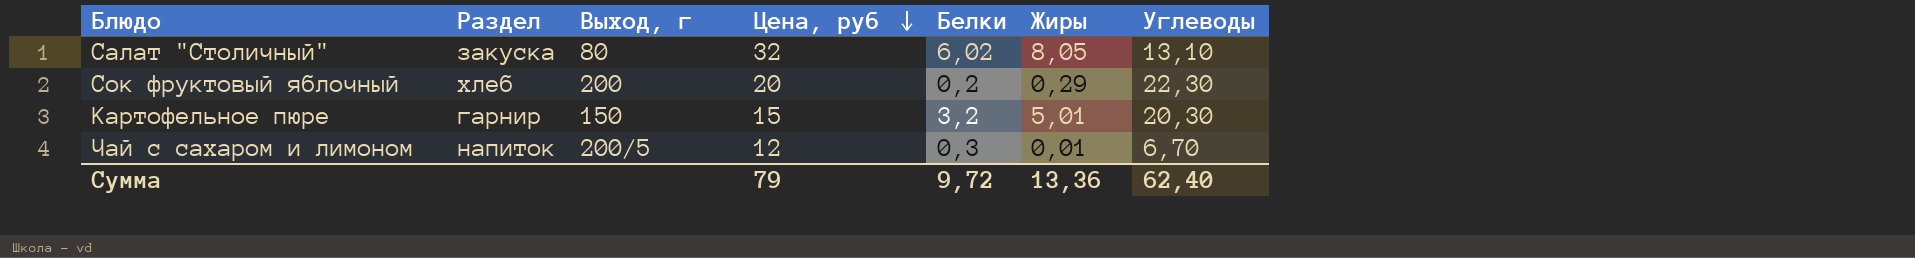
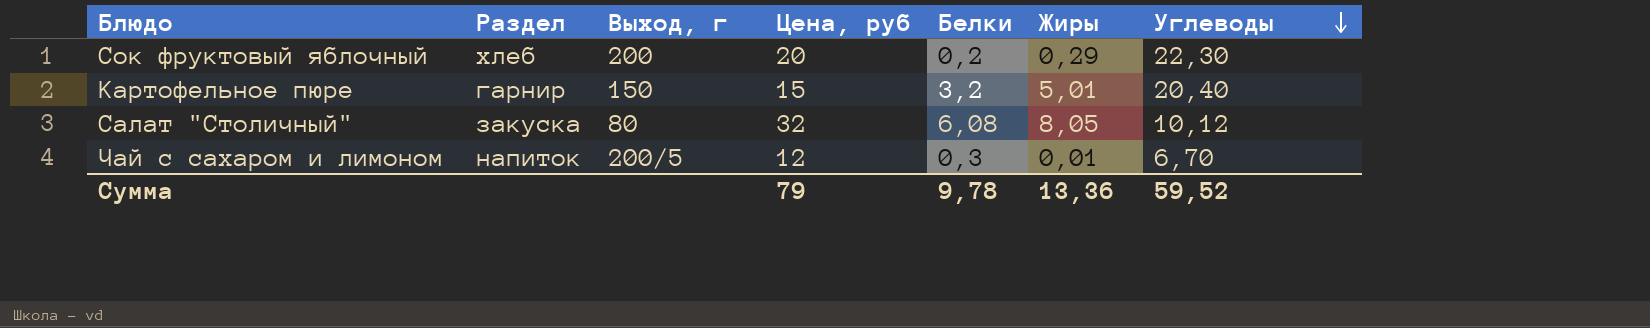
row order: Цена, руб descending -> Углеводы descending
Картофельное пюре | Углеводы: 20,30 -> 20,40
Салат "Столичный" | Белки: 6,02 -> 6,08
Салат "Столичный" | Углеводы: 13,10 -> 10,12
Сумма | Белки: 9,72 -> 9,78
Сумма | Углеводы: 62,40 -> 59,52

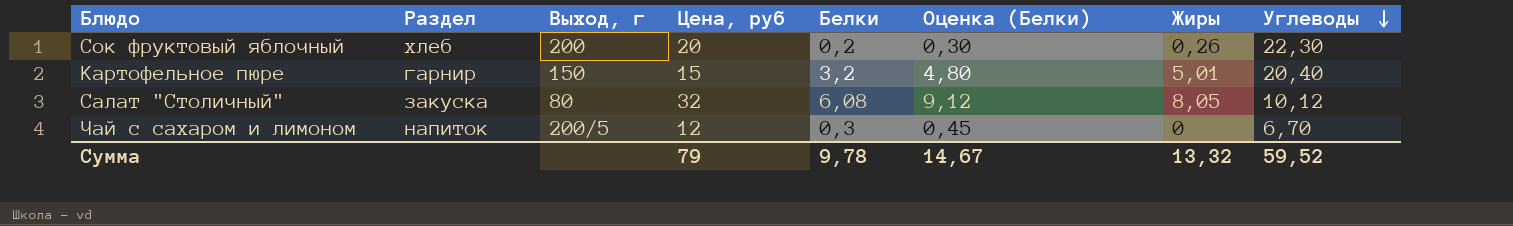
column Оценка (Белки) | formula: none -> [Белки] * 1,5
Сок фруктовый яблочный | Жиры: 0,29 -> 0,26
Чай с сахаром и лимоном | Жиры: 0,01 -> 0
Сумма | Жиры: 13,36 -> 13,32

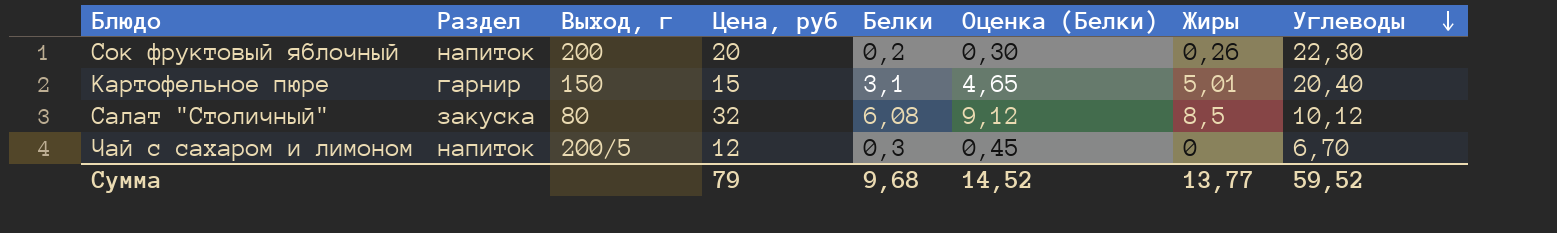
Сок фруктовый яблочный | Раздел: хлеб -> напиток
Картофельное пюре | Белки: 3,2 -> 3,1
Картофельное пюре | Оценка (Белки): 4,80 -> 4,65
Салат "Столичный" | Жиры: 8,05 -> 8,5
Сумма | Белки: 9,78 -> 9,68
Сумма | Оценка (Белки): 14,67 -> 14,52
Сумма | Жиры: 13,32 -> 13,77

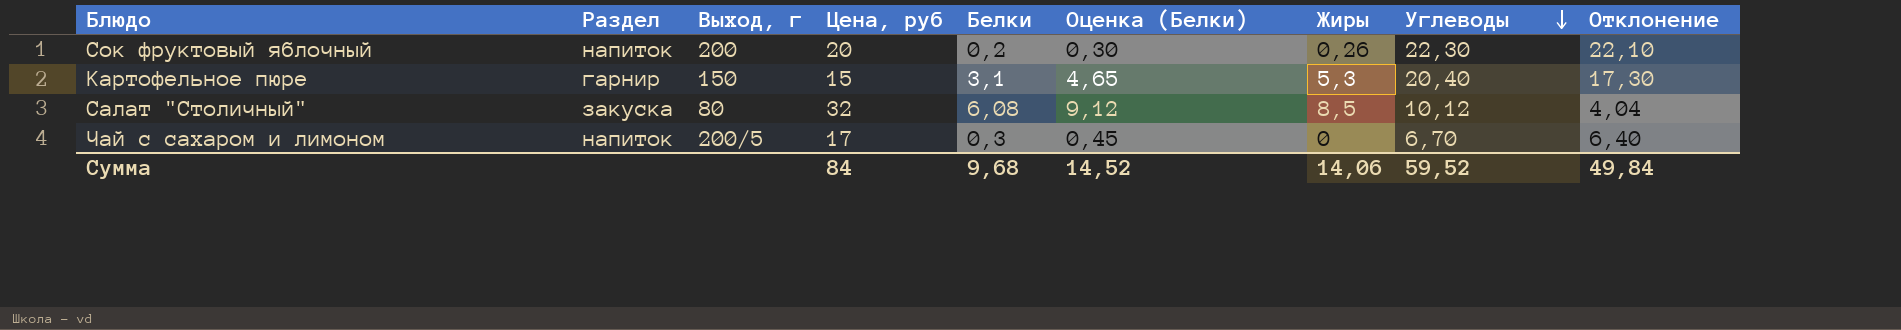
column Отклонение | formula: none -> [Углеводы] - [Белки]
Картофельное пюре | Жиры: 5,01 -> 5,3
Чай с сахаром и лимоном | Цена, руб: 12 -> 17
Сумма | Цена, руб: 79 -> 84
Сумма | Жиры: 13,77 -> 14,06

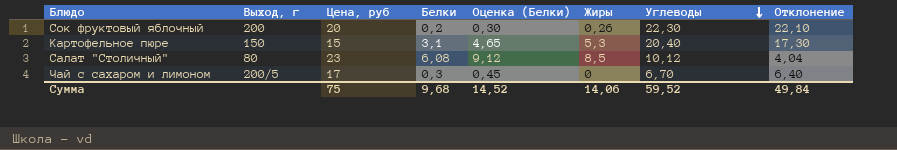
column Раздел | position: 2 -> none
Салат "Столичный" | Цена, руб: 32 -> 23
Сумма | Цена, руб: 84 -> 75

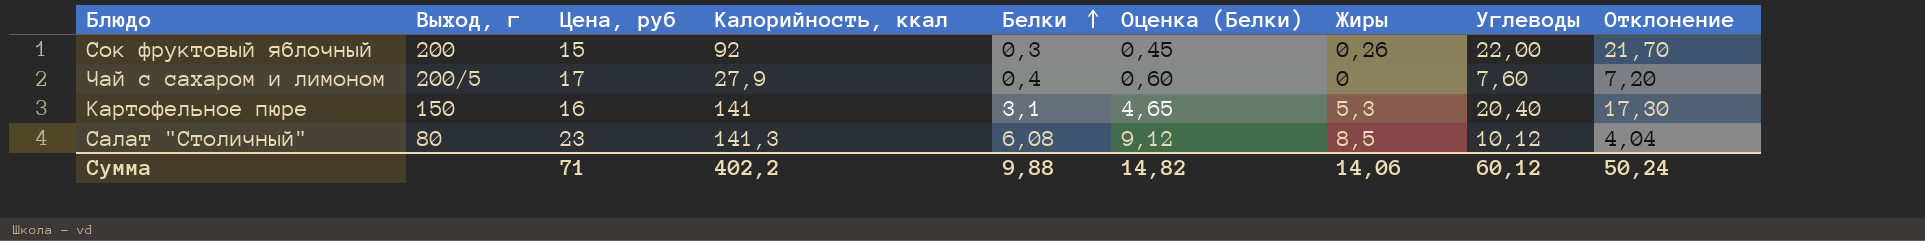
row order: Углеводы descending -> Белки ascending
column Калорийность, ккал | position: none -> 4
Сок фруктовый яблочный | Цена, руб: 20 -> 15
Сок фруктовый яблочный | Белки: 0,2 -> 0,3
Сок фруктовый яблочный | Оценка (Белки): 0,30 -> 0,45
Сок фруктовый яблочный | Углеводы: 22,30 -> 22,00
Сок фруктовый яблочный | Отклонение: 22,10 -> 21,70
Чай с сахаром и лимоном | Белки: 0,3 -> 0,4
Чай с сахаром и лимоном | Оценка (Белки): 0,45 -> 0,60
Чай с сахаром и лимоном | Углеводы: 6,70 -> 7,60
Чай с сахаром и лимоном | Отклонение: 6,40 -> 7,20
Картофельное пюре | Цена, руб: 15 -> 16
Сумма | Цена, руб: 75 -> 71
Сумма | Белки: 9,68 -> 9,88
Сумма | Оценка (Белки): 14,52 -> 14,82
Сумма | Углеводы: 59,52 -> 60,12
Сумма | Отклонение: 49,84 -> 50,24

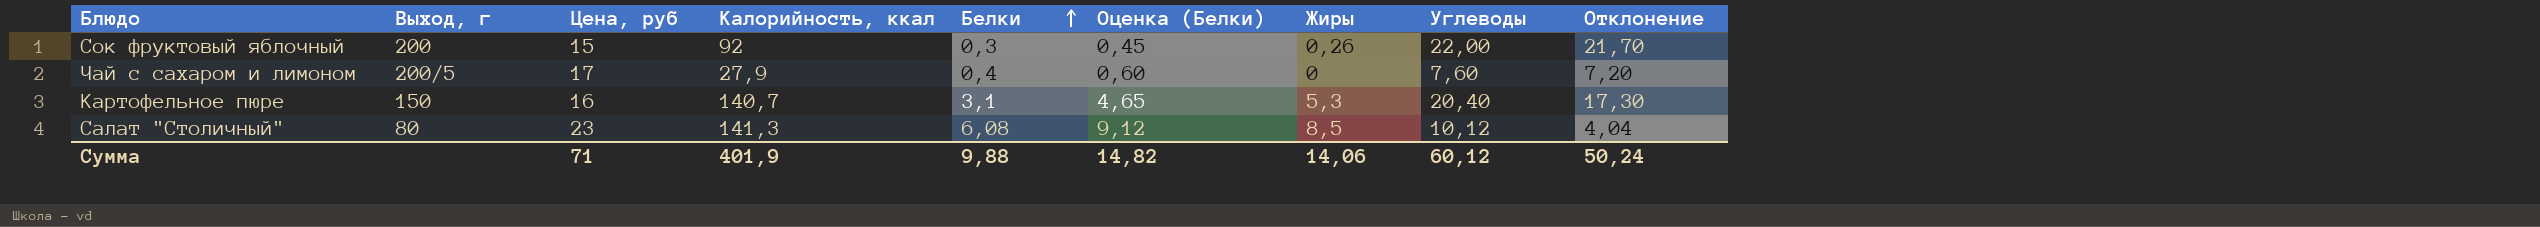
Картофельное пюре | Калорийность, ккал: 141 -> 140,7
Сумма | Калорийность, ккал: 402,2 -> 401,9

